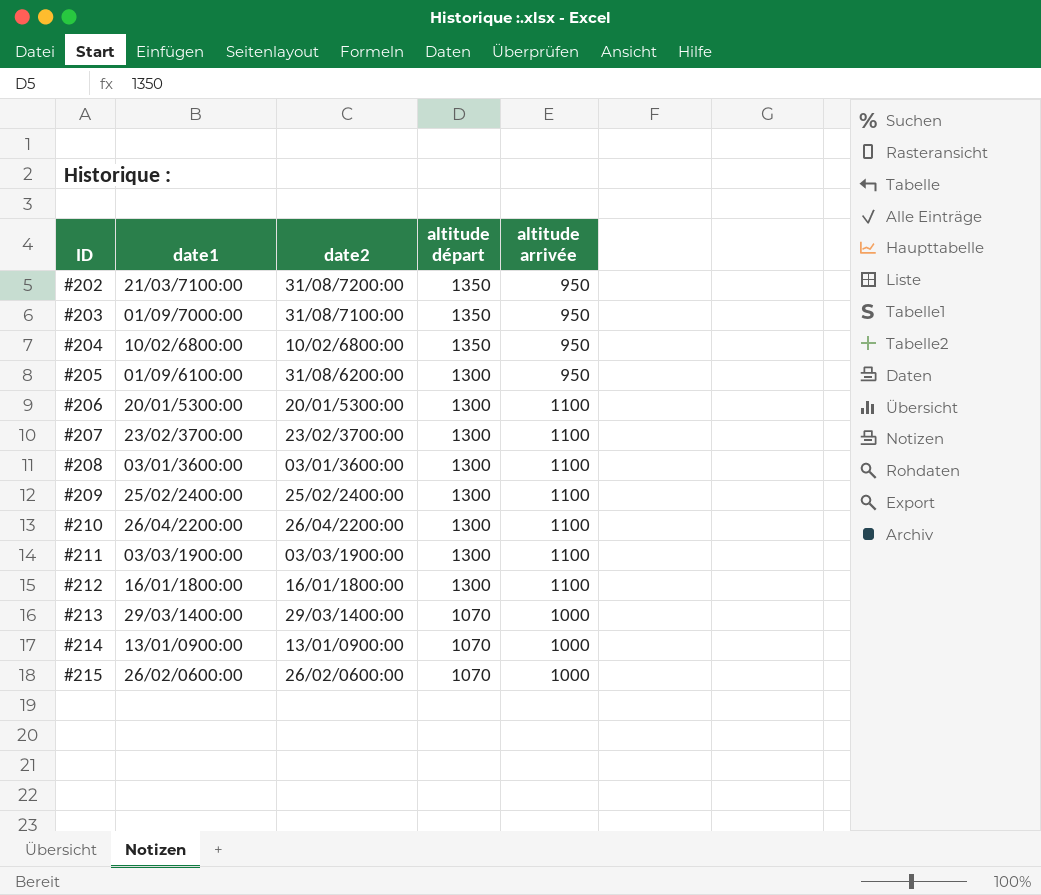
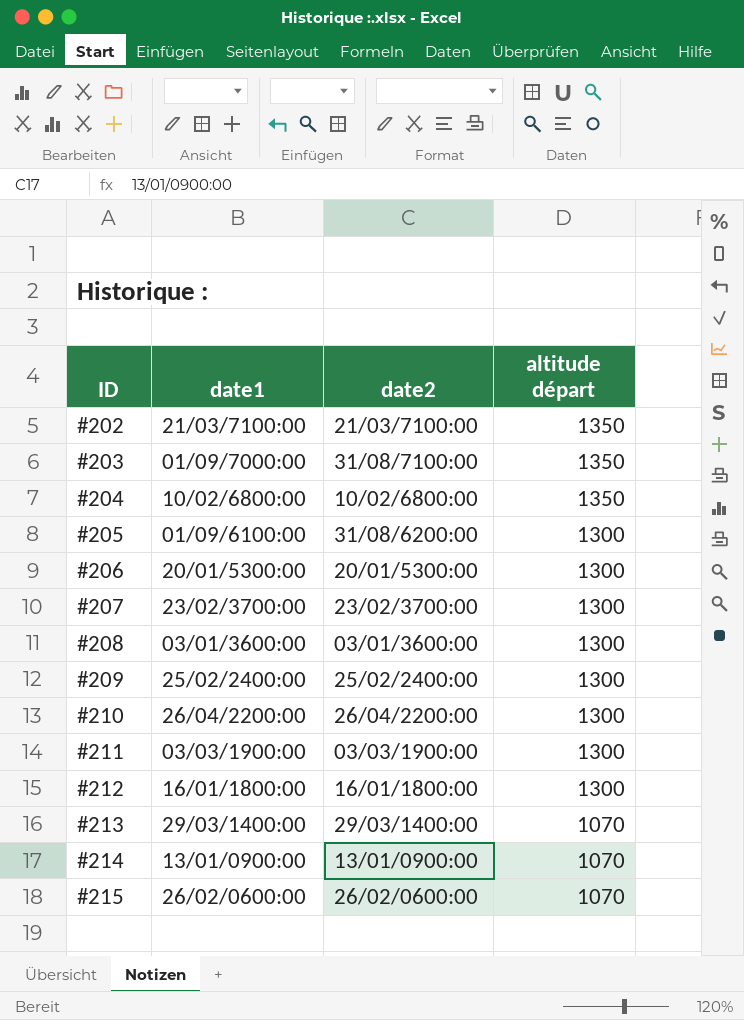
column altitude arrivée | position: 5 -> none
#202 | date2: 31/08/7200:00 -> 21/03/7100:00

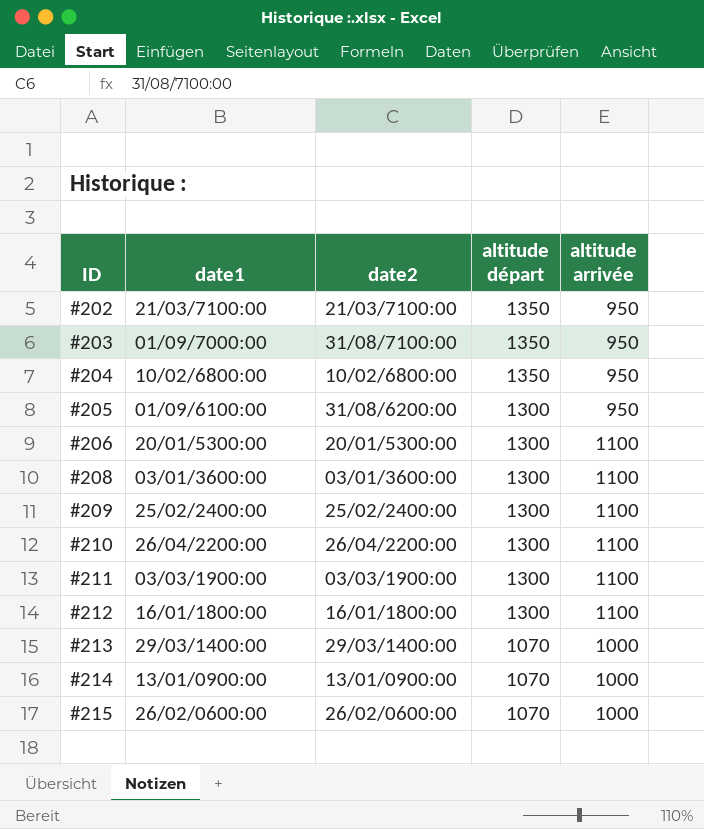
column altitude arrivée | position: none -> 5
row #207: 23/02/3700:00 | 23/02/3700:00 | 1300 -> none

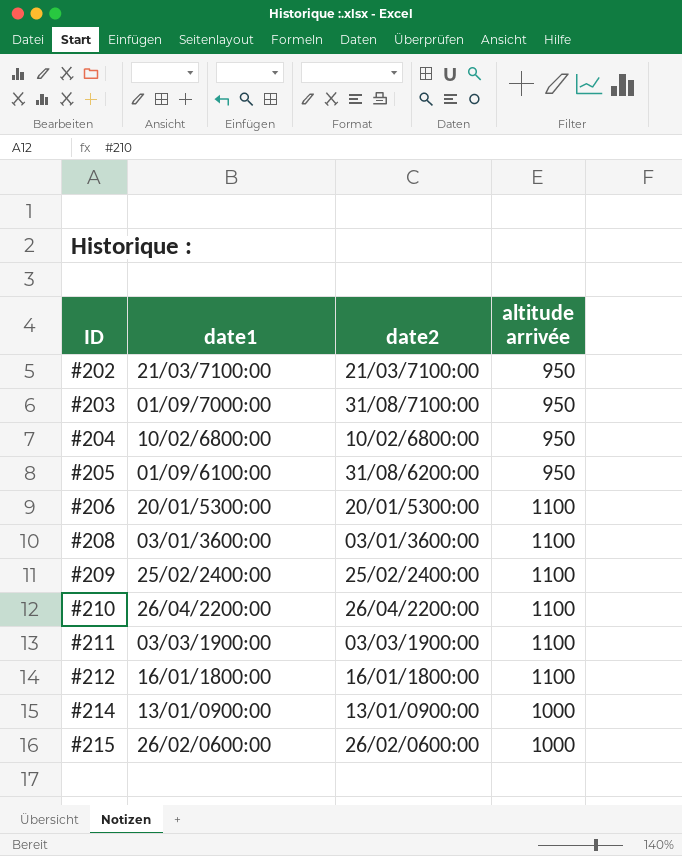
column altitude départ | position: 4 -> none
row #213: 29/03/1400:00 | 29/03/1400:00 | 1070 | 1000 -> none

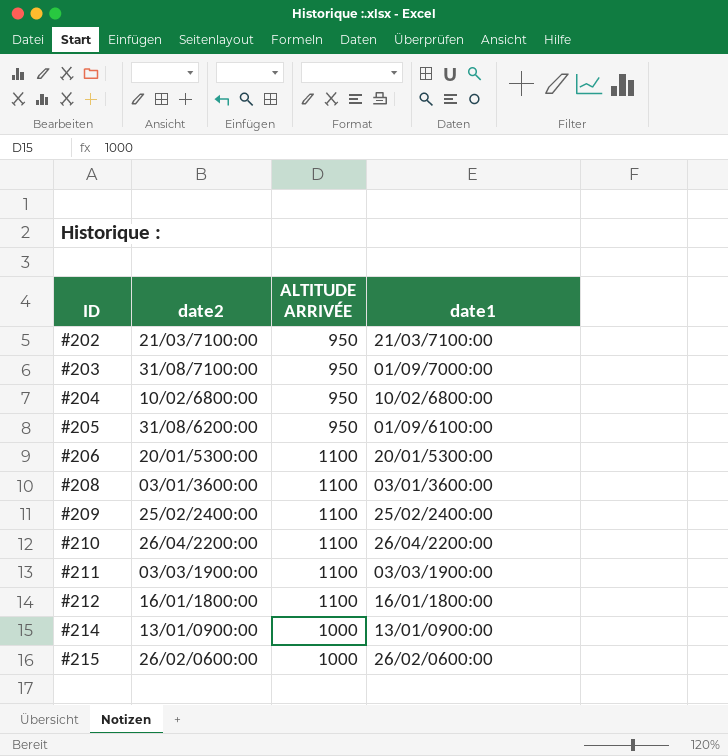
column name: altitude arrivée -> ALTITUDE ARRIVÉE
column date1 | position: 2 -> 4

